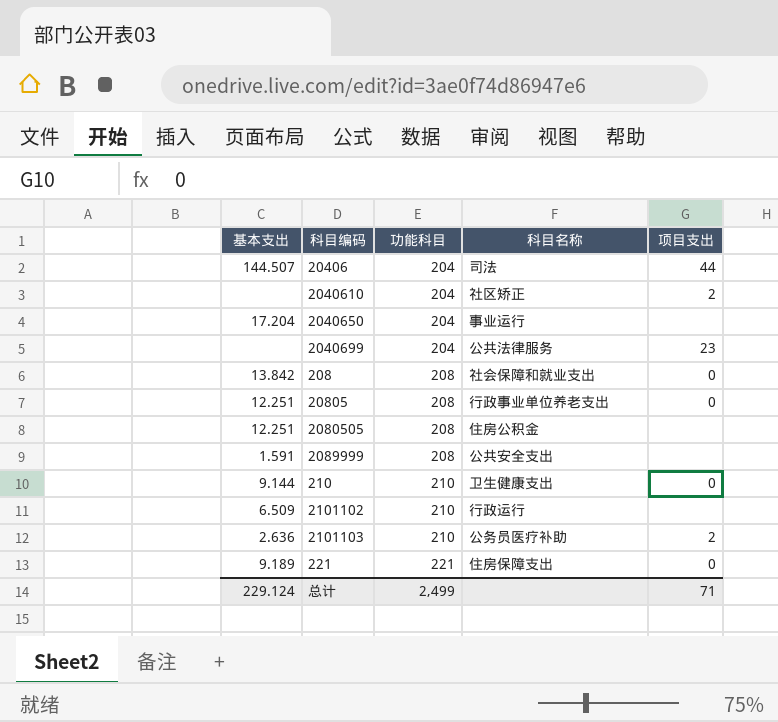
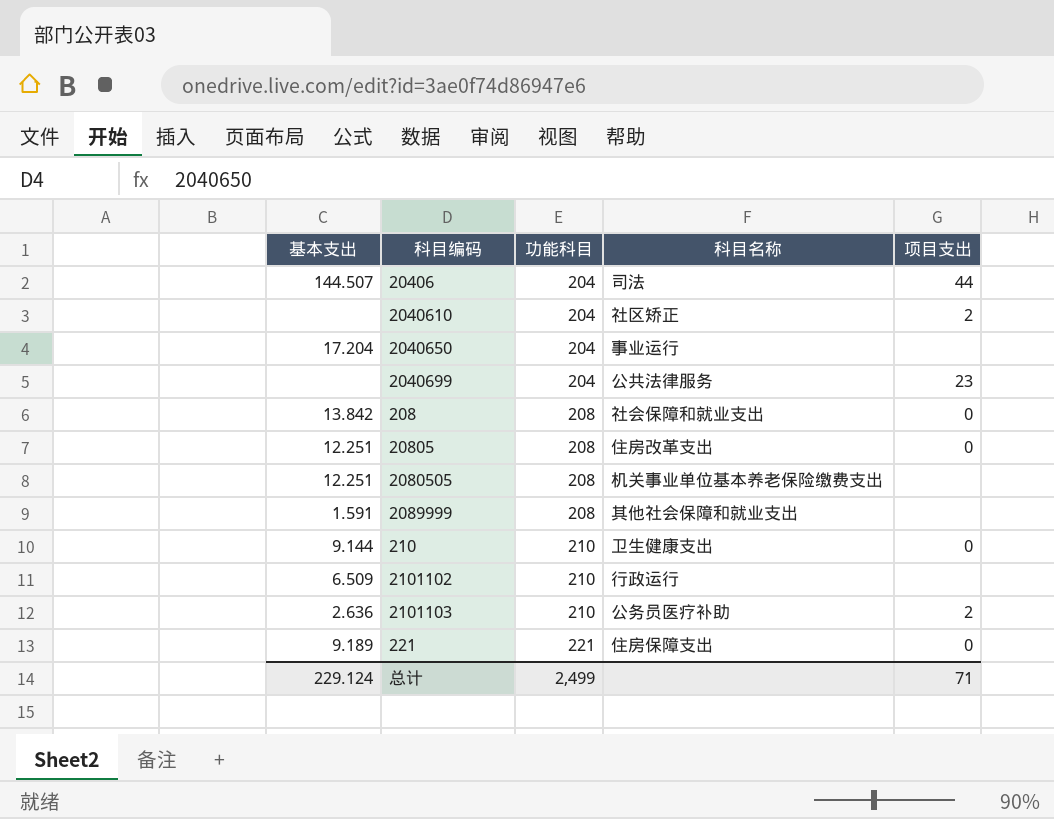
20805 | 科目名称: 行政事业单位养老支出 -> 住房改革支出
2080505 | 科目名称: 住房公积金 -> 机关事业单位基本养老保险缴费支出
2089999 | 科目名称: 公共安全支出 -> 其他社会保障和就业支出

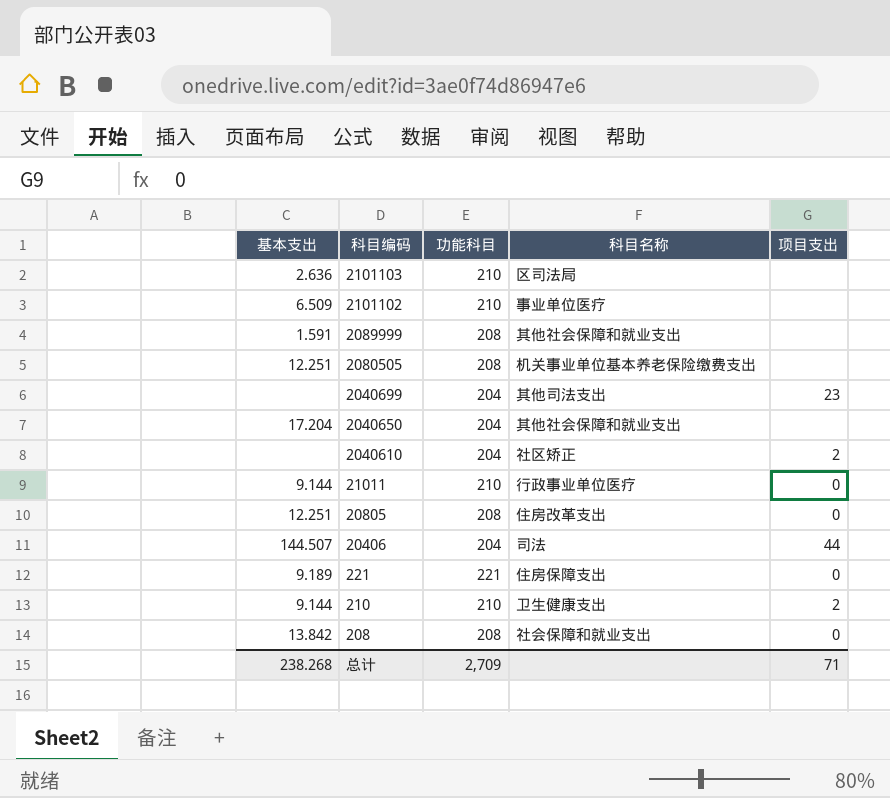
row order: 功能科目 ascending -> 科目编码 descending
2101103 | 科目名称: 公务员医疗补助 -> 区司法局
2101103 | 项目支出: 2 -> none
2101102 | 科目名称: 行政运行 -> 事业单位医疗
2040699 | 科目名称: 公共法律服务 -> 其他司法支出
2040650 | 科目名称: 事业运行 -> 其他社会保障和就业支出
row 21011: none -> 9.144 | 210 | 行政事业单位医疗 | 0
210 | 项目支出: 0 -> 2
总计 | 基本支出: 229.124 -> 238.268
总计 | 功能科目: 2,499 -> 2,709

